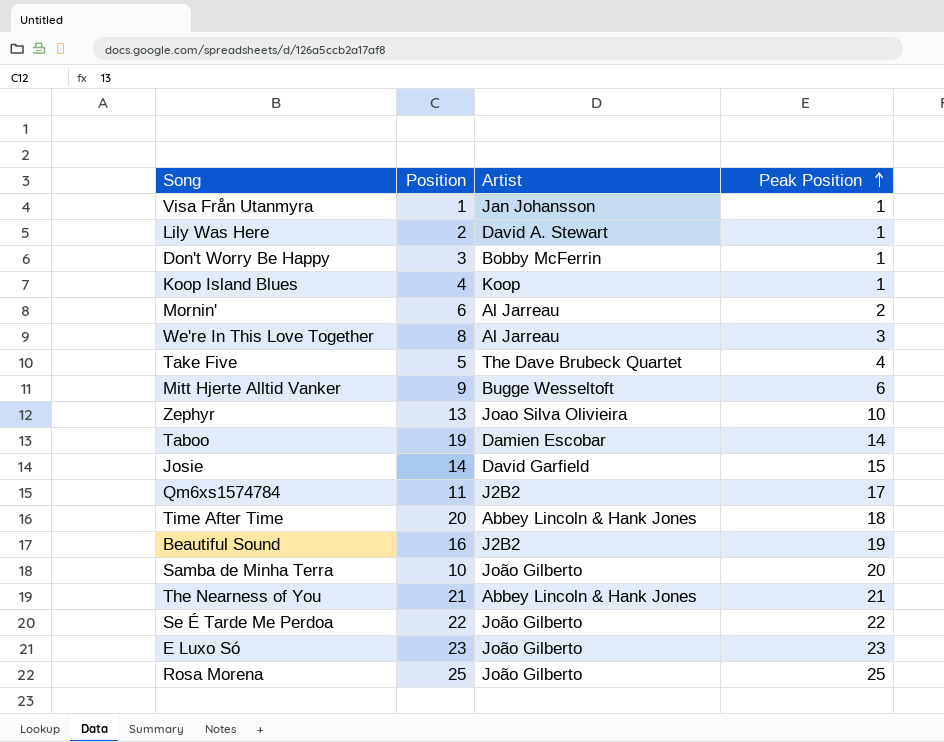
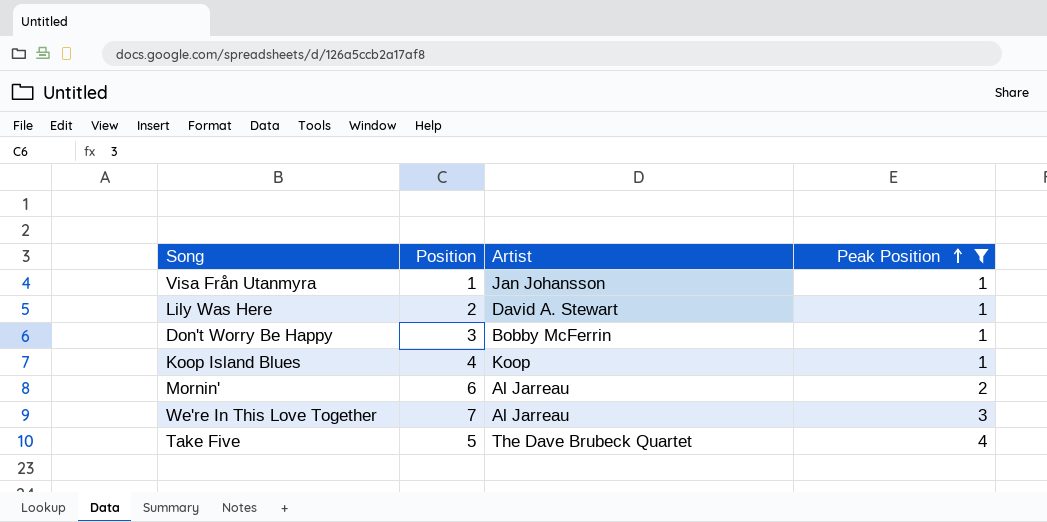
filter: none -> Peak Position <= 4
We're In This Love Together | Position: 8 -> 7

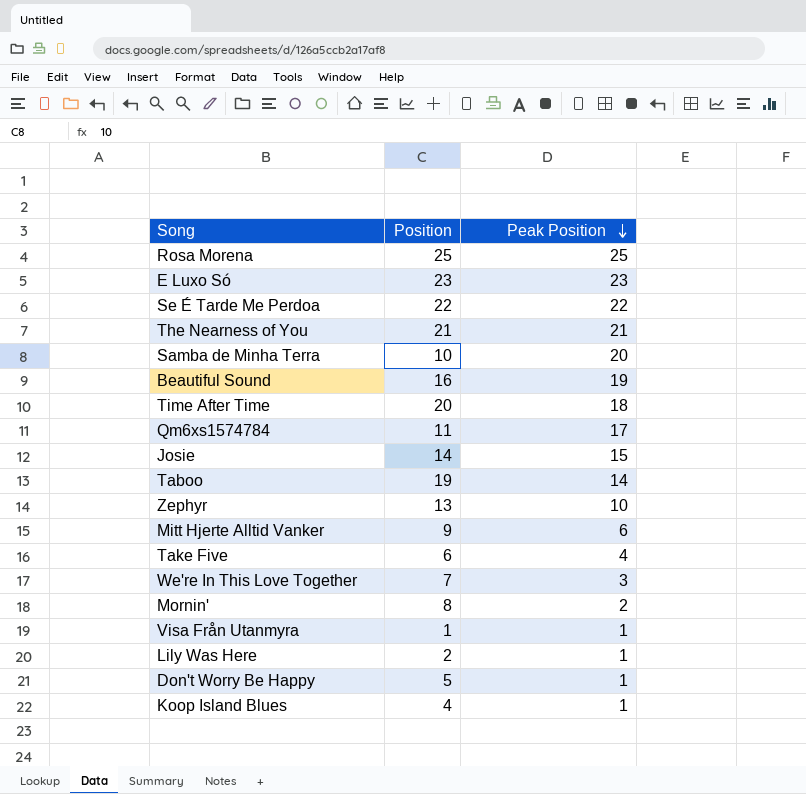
filter: Peak Position <= 4 -> none
row order: Peak Position ascending -> Peak Position descending
column Artist | position: 3 -> none
Take Five | Position: 5 -> 6
Mornin' | Position: 6 -> 8
Don't Worry Be Happy | Position: 3 -> 5

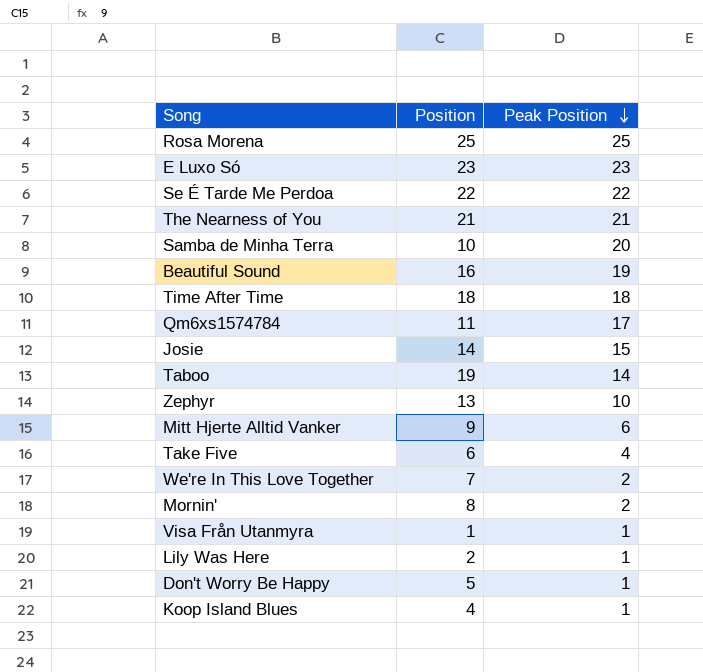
Time After Time | Position: 20 -> 18
We're In This Love Together | Peak Position: 3 -> 2

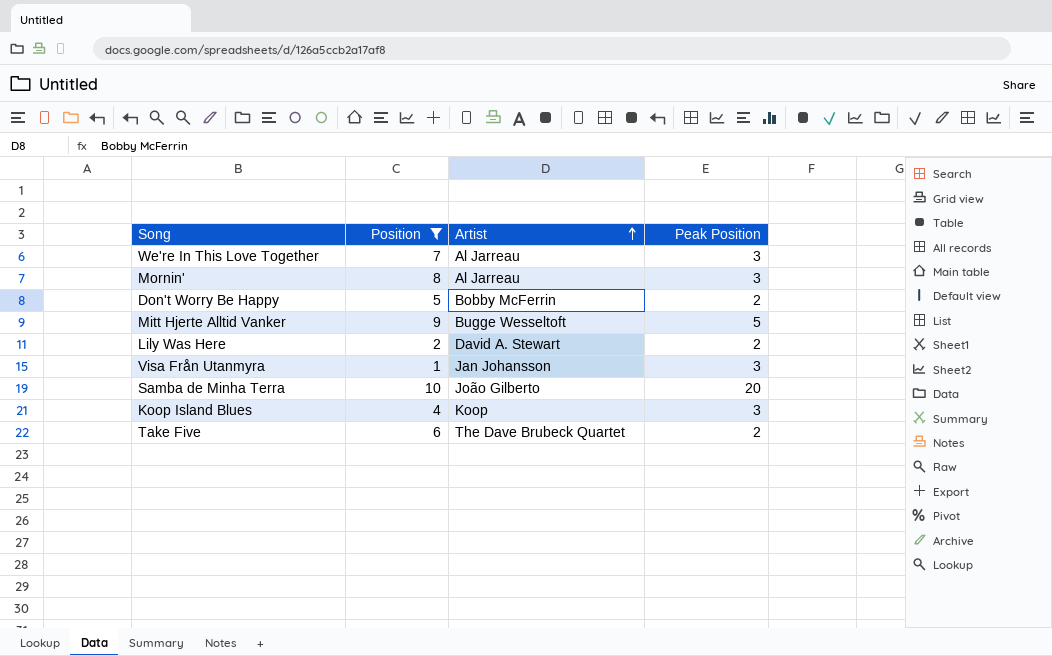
filter: none -> Position <= 10
row order: Peak Position descending -> Artist ascending
column Artist | position: none -> 3
We're In This Love Together | Peak Position: 2 -> 3
Mornin' | Peak Position: 2 -> 3
Don't Worry Be Happy | Peak Position: 1 -> 2
Mitt Hjerte Alltid Vanker | Peak Position: 6 -> 5
Lily Was Here | Peak Position: 1 -> 2
Visa Från Utanmyra | Peak Position: 1 -> 3
Koop Island Blues | Peak Position: 1 -> 3
Take Five | Peak Position: 4 -> 2

